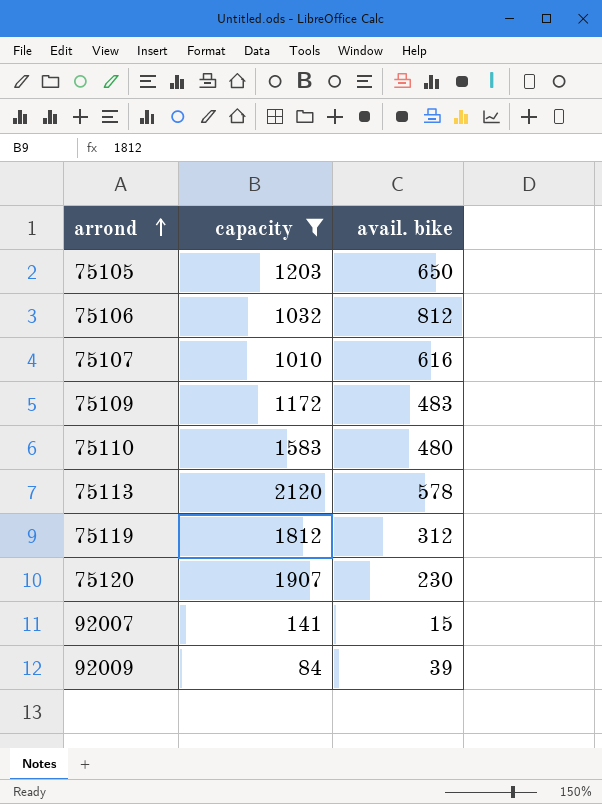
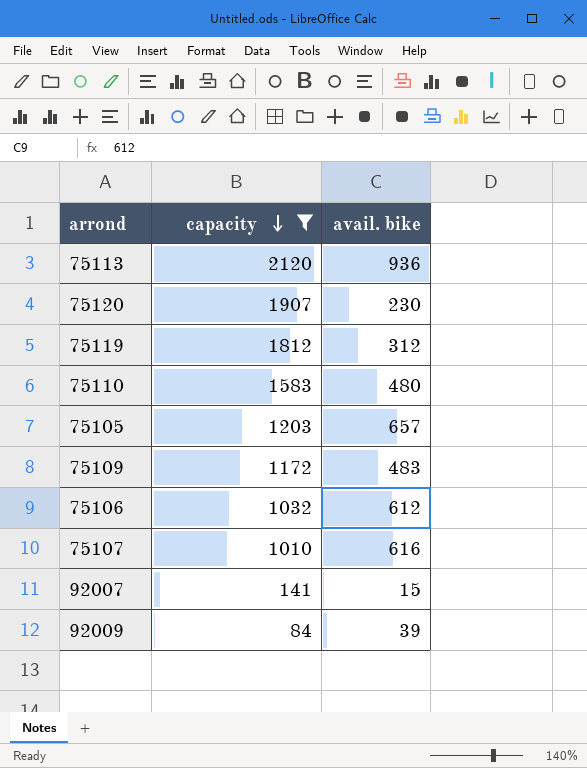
row order: arrond ascending -> capacity descending
75113 | avail. bike: 578 -> 936
75105 | avail. bike: 650 -> 657
75106 | avail. bike: 812 -> 612

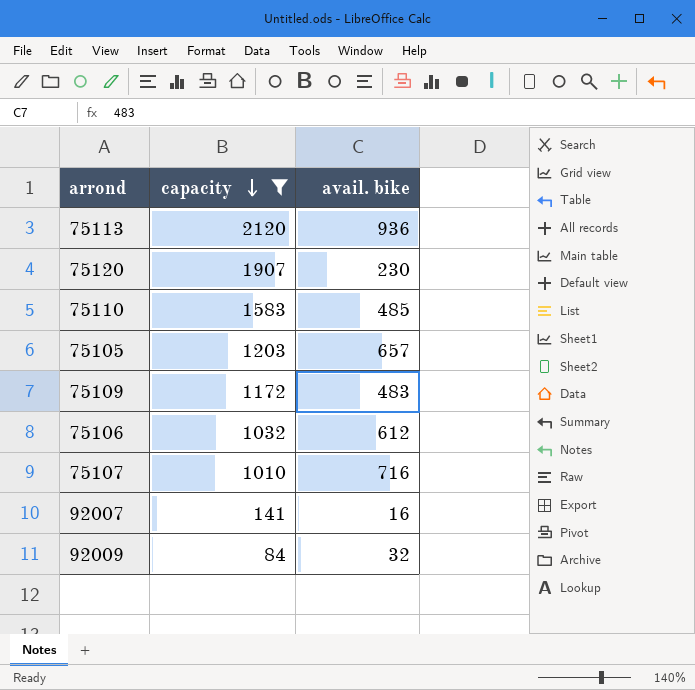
row 75119: 1812 | 312 -> none
75110 | avail. bike: 480 -> 485
75107 | avail. bike: 616 -> 716
92007 | avail. bike: 15 -> 16
92009 | avail. bike: 39 -> 32

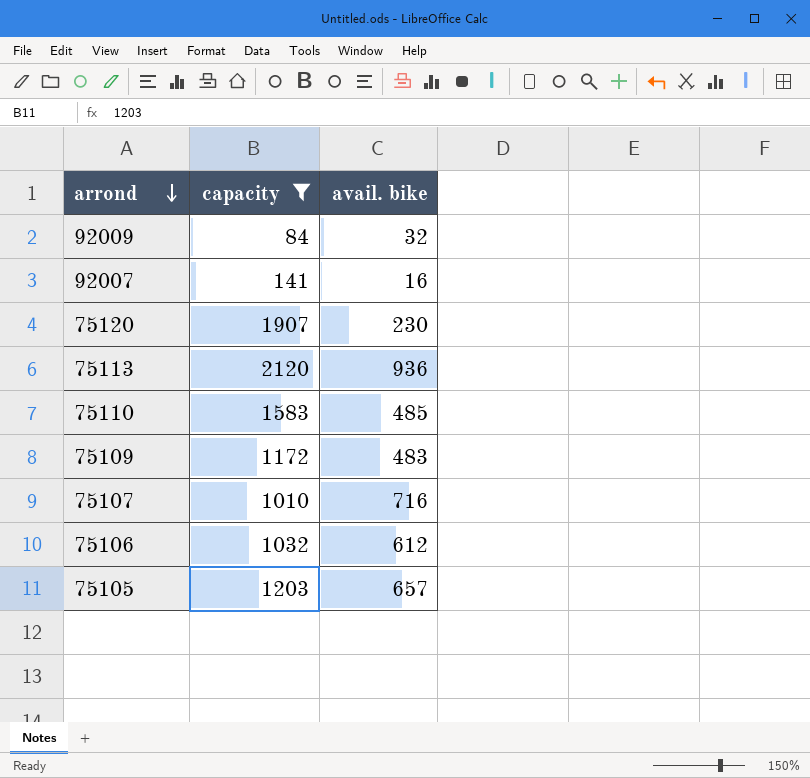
row order: capacity descending -> arrond descending

